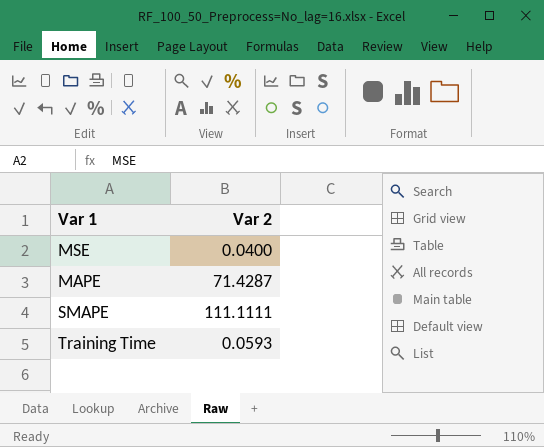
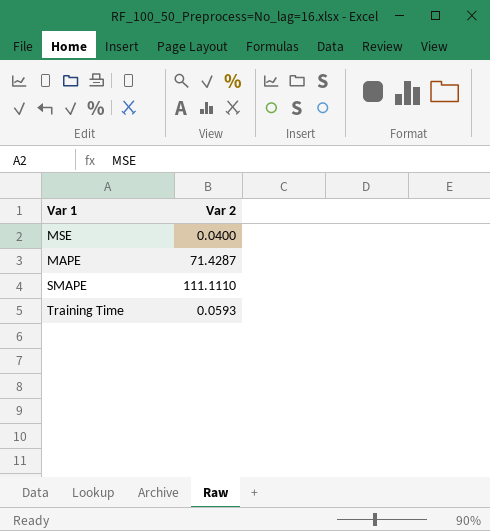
SMAPE | Var 2: 111.1111 -> 111.1110

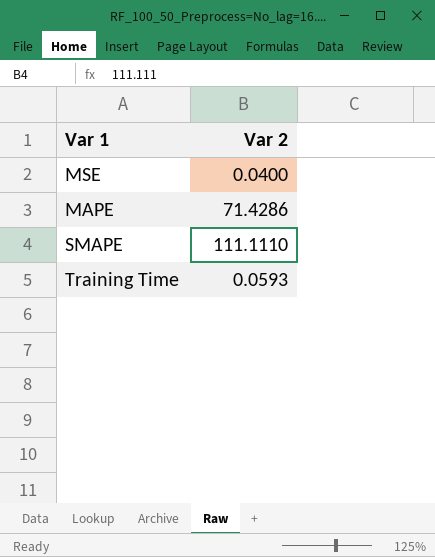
MAPE | Var 2: 71.4287 -> 71.4286

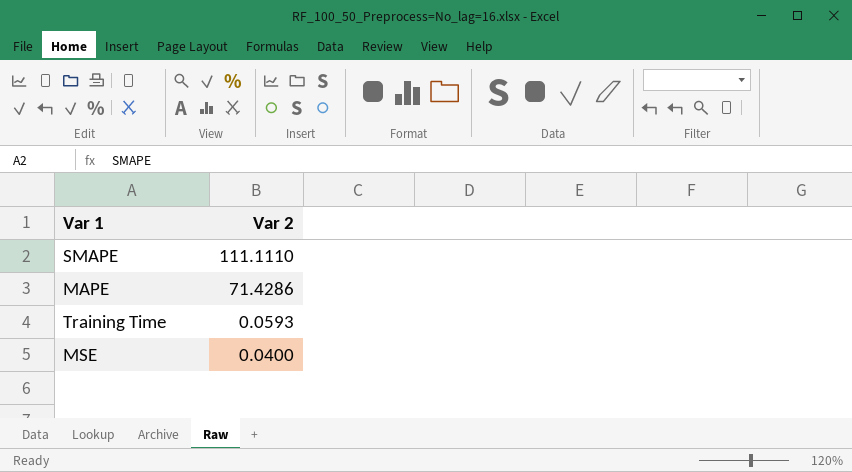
row order: none -> Var 2 descending

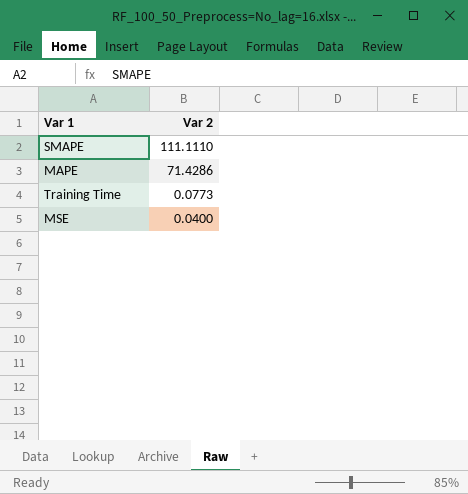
Training Time | Var 2: 0.0593 -> 0.0773

